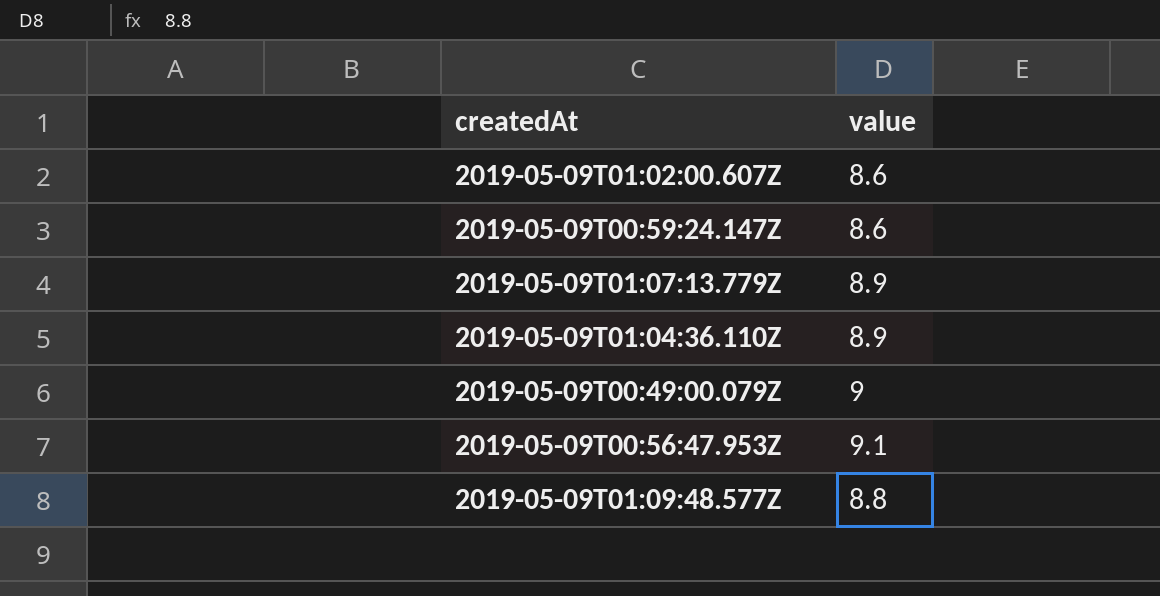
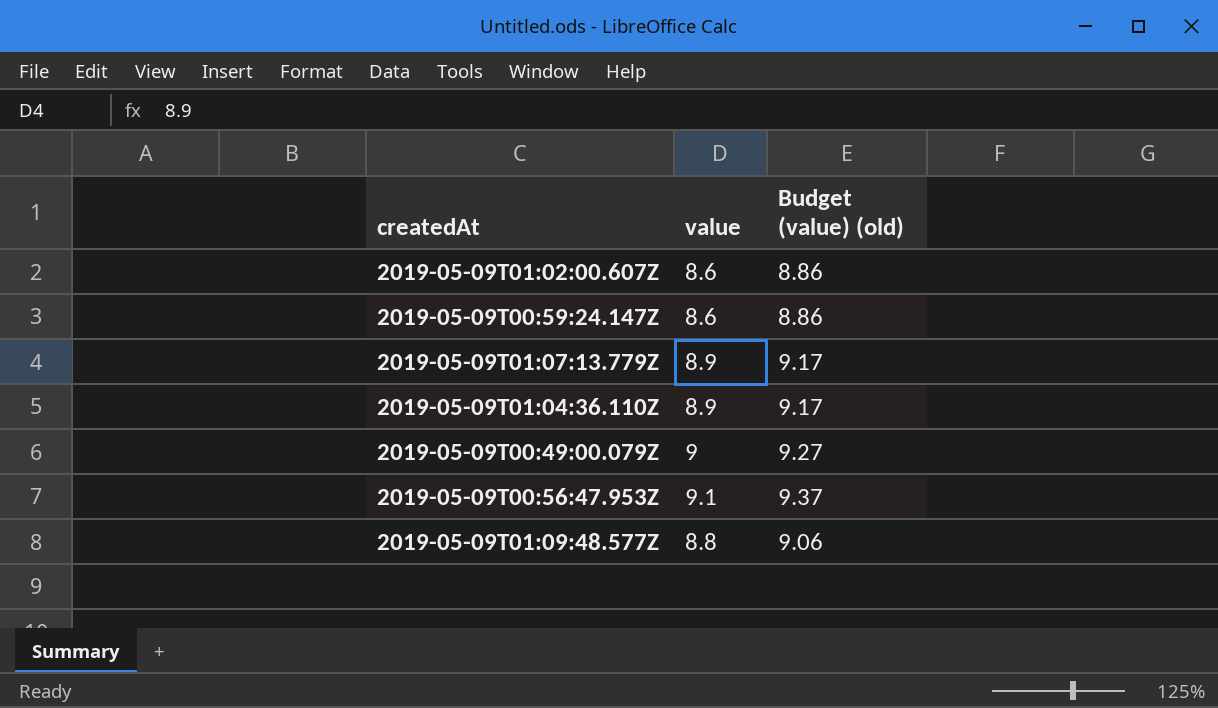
column Budget (value) (old) | formula: none -> [value] * 1.03

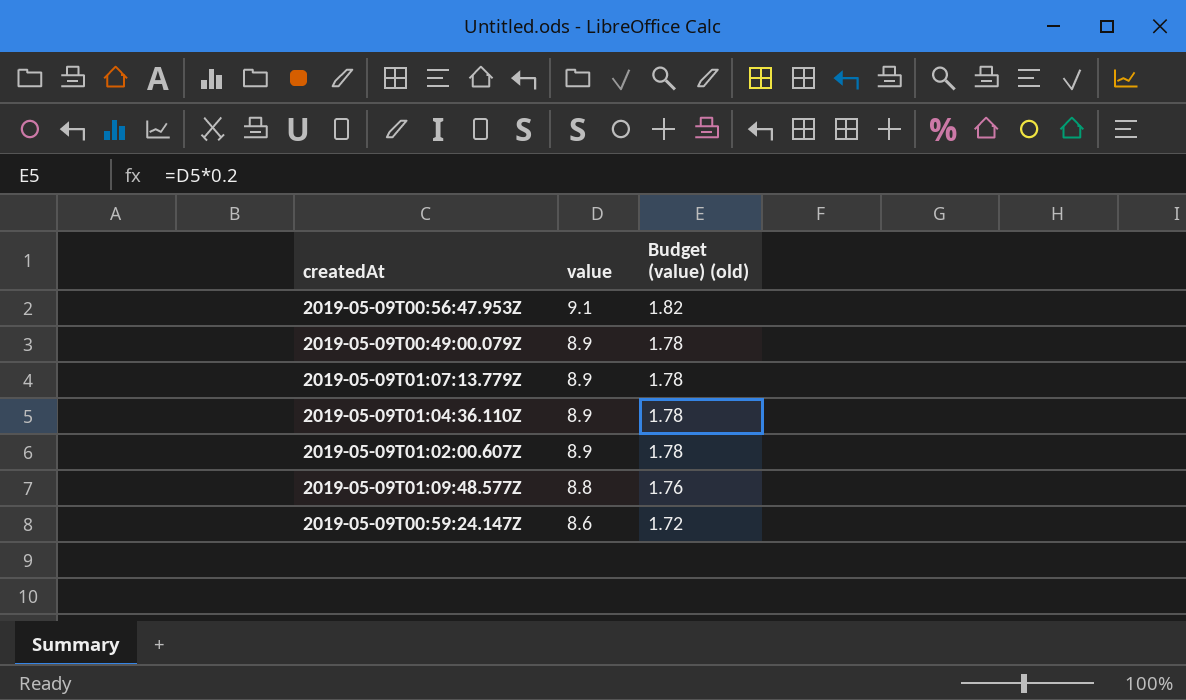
row order: none -> value descending
column Budget (value) (old) | formula: [value] * 1.03 -> [value] * 0.2
2019-05-09T00:49:00.079Z | value: 9 -> 8.9
2019-05-09T01:02:00.607Z | value: 8.6 -> 8.9

